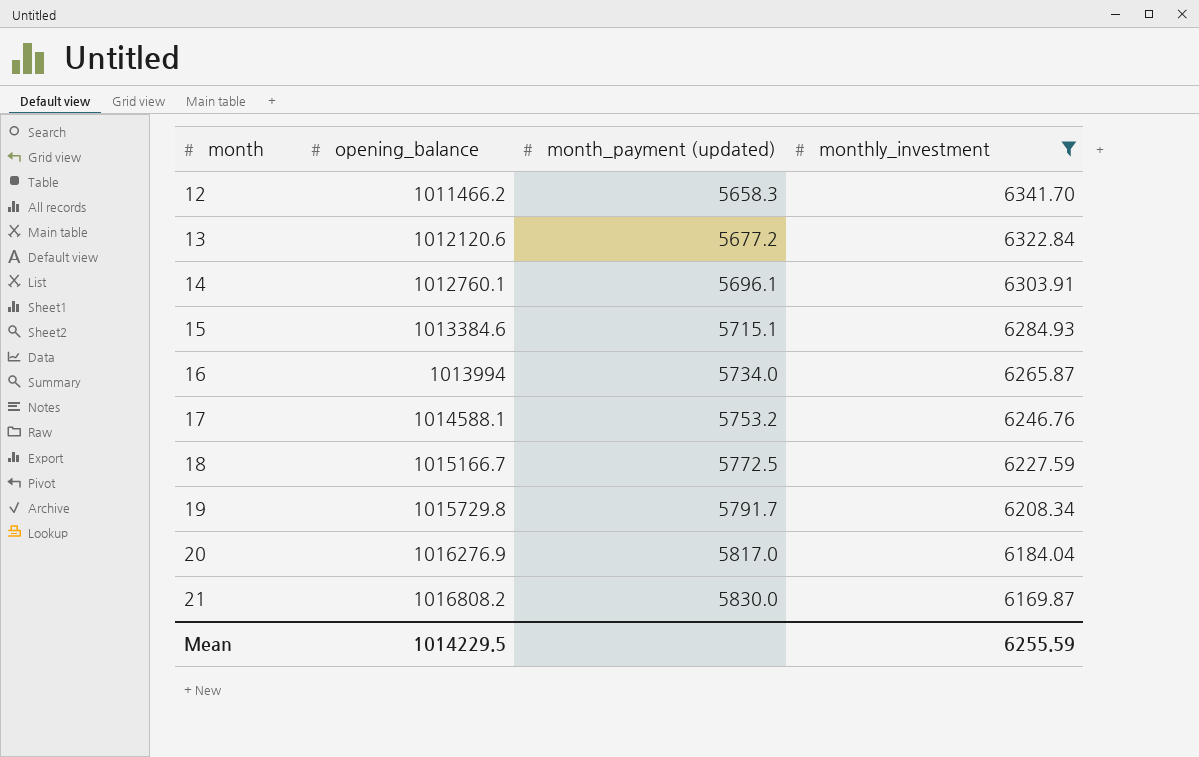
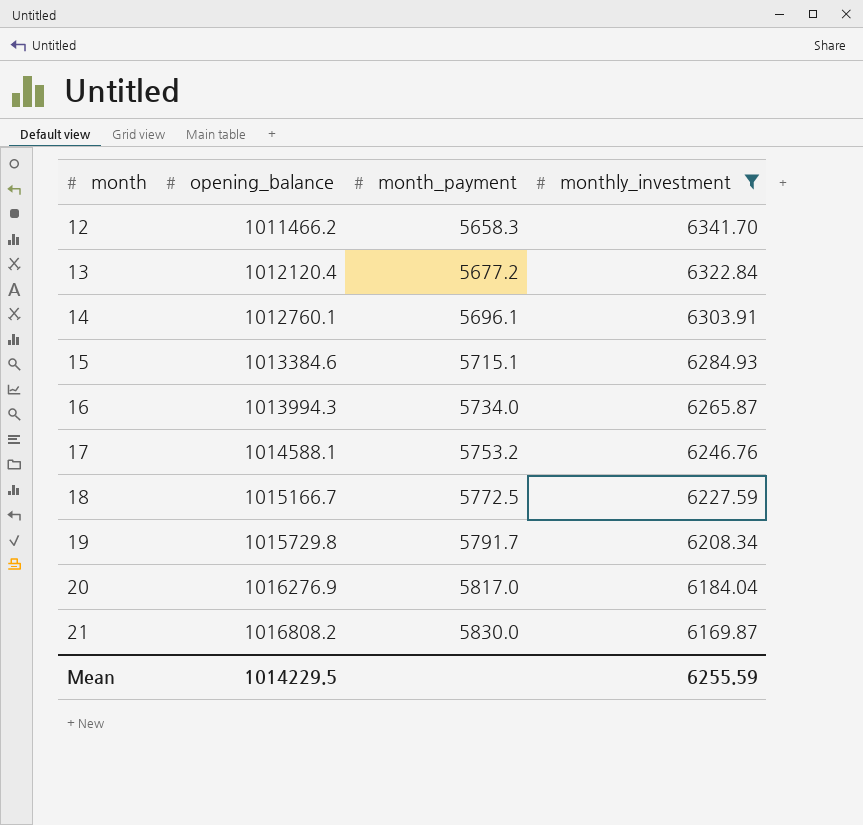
column name: month_payment (updated) -> month_payment
13 | opening_balance: 1012120.6 -> 1012120.4
16 | opening_balance: 1013994 -> 1013994.3

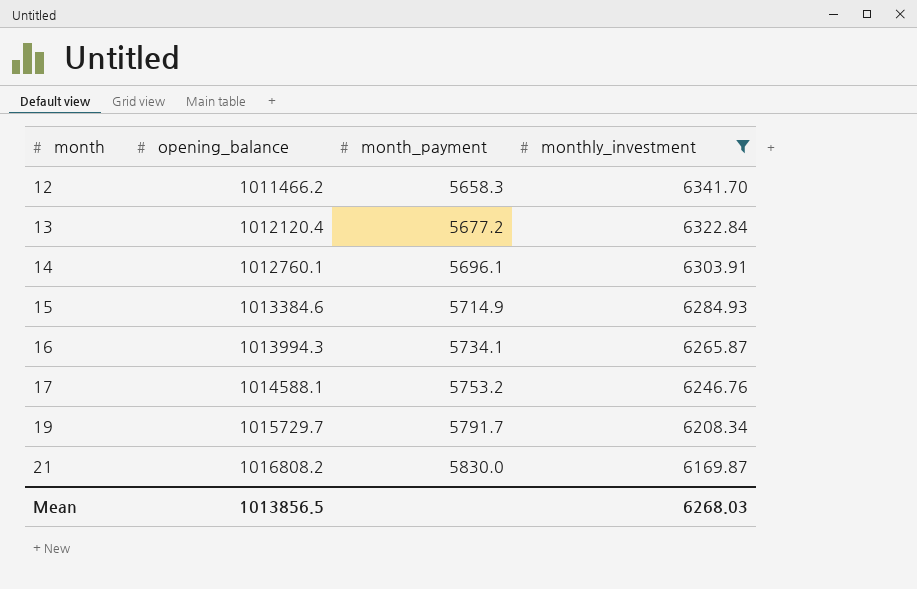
row 18: 1015166.7 | 5772.5 | 6227.59 -> none
row 20: 1016276.9 | 5817.0 | 6184.04 -> none
15 | month_payment: 5715.1 -> 5714.9
16 | month_payment: 5734.0 -> 5734.1
19 | opening_balance: 1015729.8 -> 1015729.7
Mean | opening_balance: 1014229.5 -> 1013856.5
Mean | monthly_investment: 6255.59 -> 6268.03

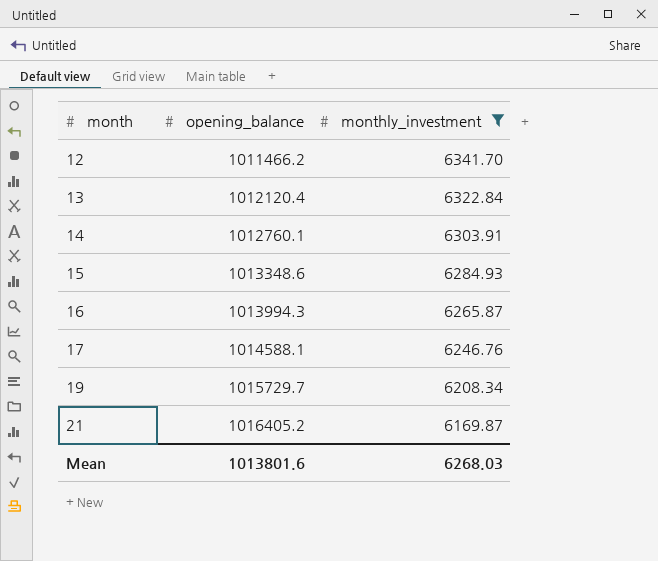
column month_payment | position: 3 -> none
15 | opening_balance: 1013384.6 -> 1013348.6
21 | opening_balance: 1016808.2 -> 1016405.2
Mean | opening_balance: 1013856.5 -> 1013801.6

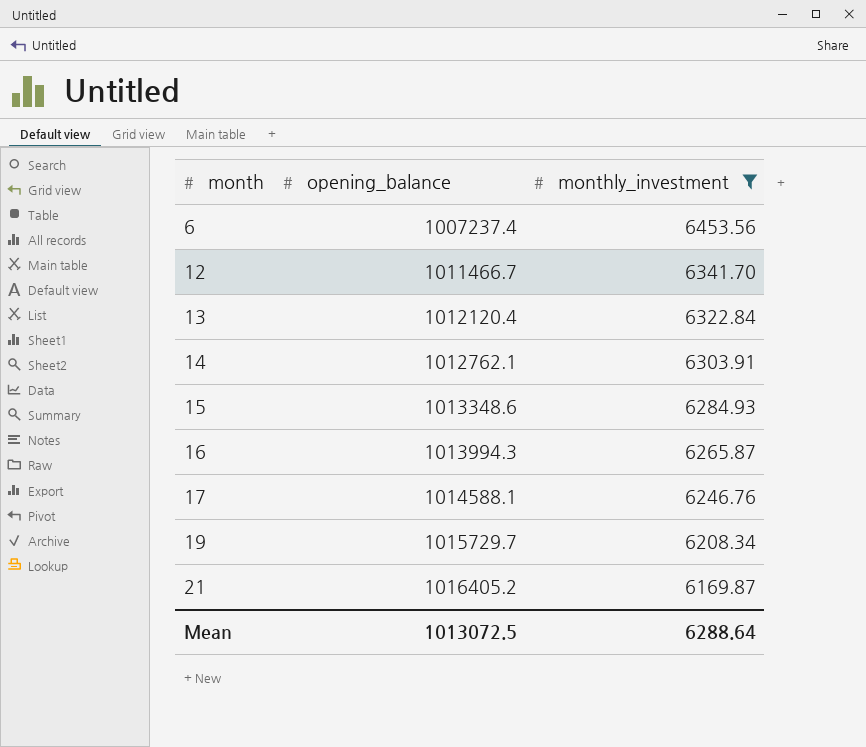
row 6: none -> 1007237.4 | 6453.56
12 | opening_balance: 1011466.2 -> 1011466.7
14 | opening_balance: 1012760.1 -> 1012762.1
Mean | opening_balance: 1013801.6 -> 1013072.5
Mean | monthly_investment: 6268.03 -> 6288.64

